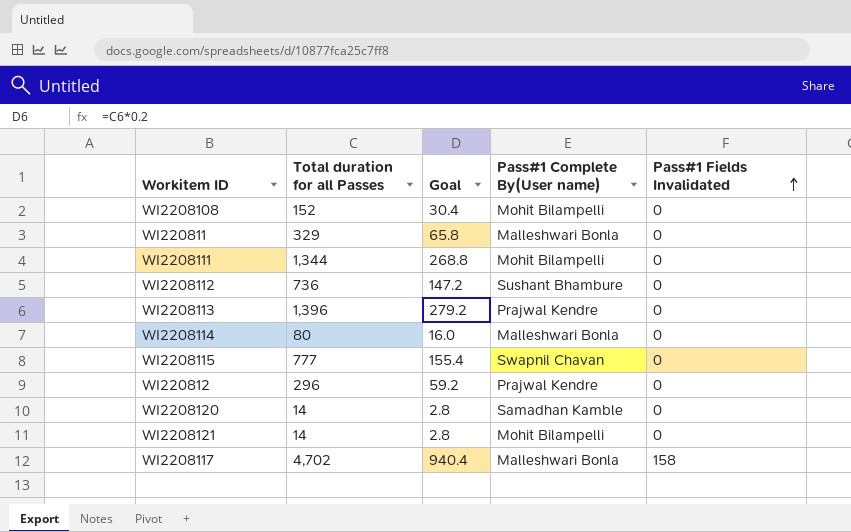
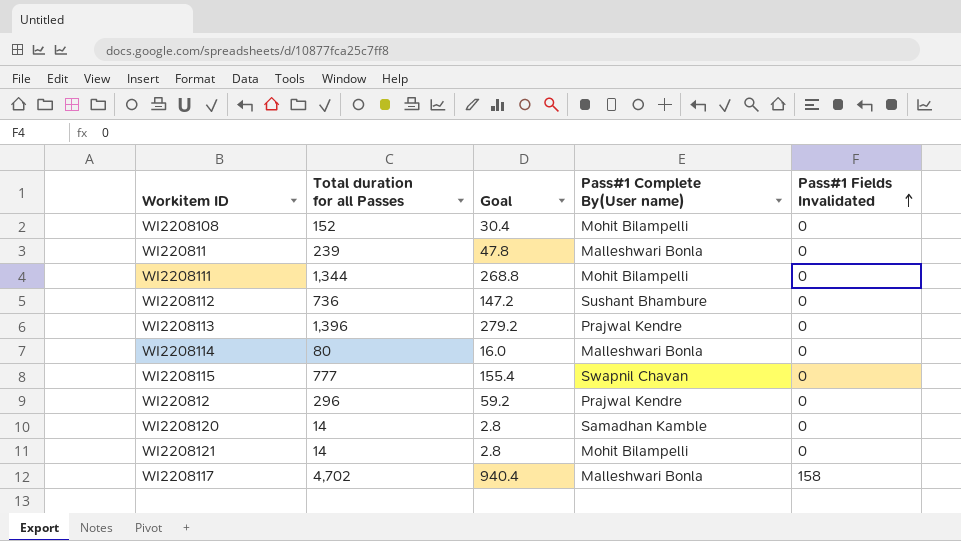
WI220811 | Total duration for all Passes: 329 -> 239
WI220811 | Goal: 65.8 -> 47.8

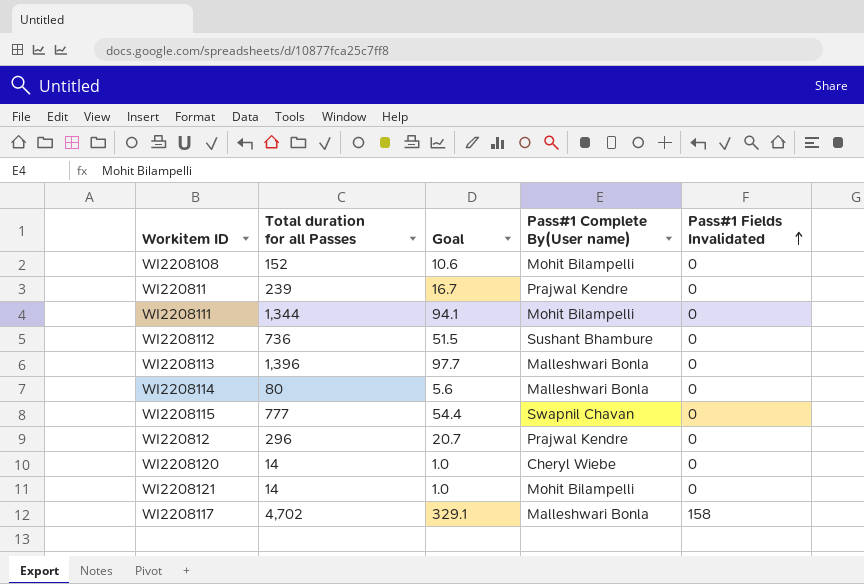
column Goal | formula: [Total duration for all Passes] * 0.2 -> [Total duration for all Passes] * 0.07
WI220811 | Pass#1 Complete By(User name): Malleshwari Bonla -> Prajwal Kendre
WI2208113 | Pass#1 Complete By(User name): Prajwal Kendre -> Malleshwari Bonla
WI2208120 | Pass#1 Complete By(User name): Samadhan Kamble -> Cheryl Wiebe

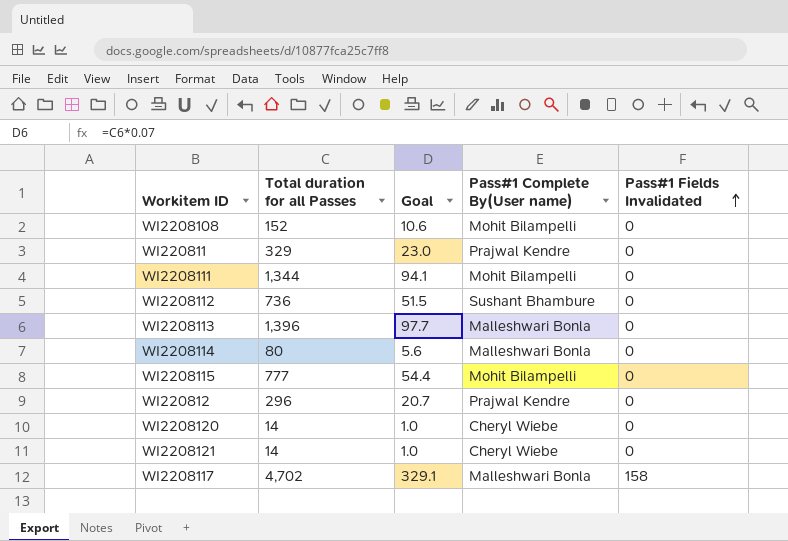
WI220811 | Total duration for all Passes: 239 -> 329
WI220811 | Goal: 16.7 -> 23.0
WI2208115 | Pass#1 Complete By(User name): Swapnil Chavan -> Mohit Bilampelli
WI2208121 | Pass#1 Complete By(User name): Mohit Bilampelli -> Cheryl Wiebe

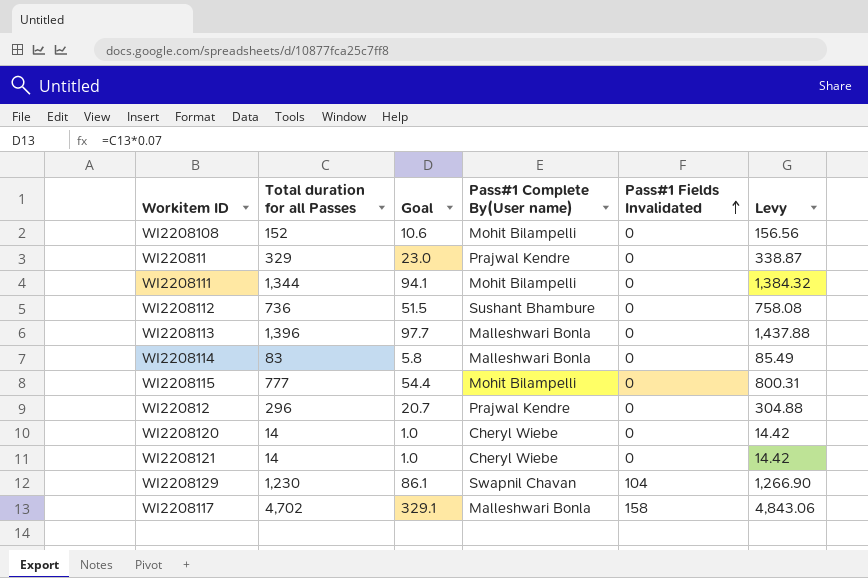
column Levy | formula: none -> [Total duration for all Passes] * 1.03
WI2208114 | Total duration for all Passes: 80 -> 83
WI2208114 | Goal: 5.6 -> 5.8
row WI2208129: none -> 1,230 | 86.1 | Swapnil Chavan | 104 | 1,266.90

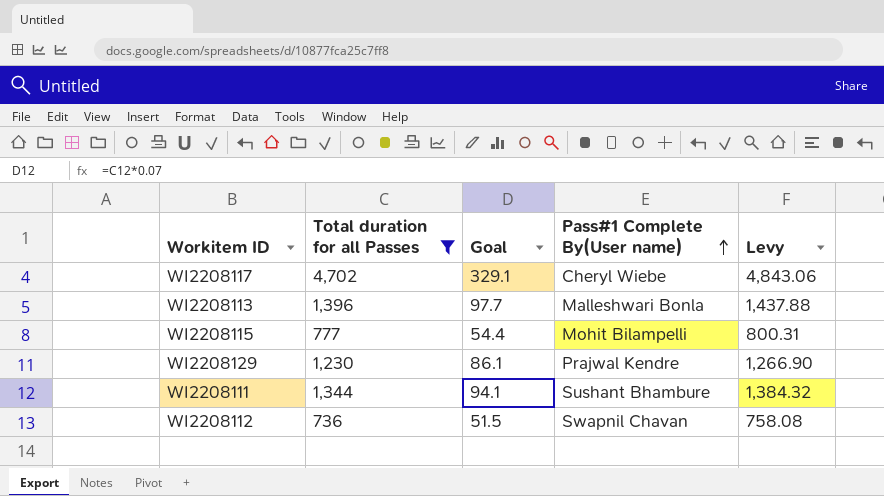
filter: none -> Total duration for all Passes >= 736
row order: Pass#1 Fields Invalidated ascending -> Pass#1 Complete By(User name) ascending
column Pass#1 Fields Invalidated | position: 5 -> none
WI2208117 | Pass#1 Complete By(User name): Malleshwari Bonla -> Cheryl Wiebe
WI2208129 | Pass#1 Complete By(User name): Swapnil Chavan -> Prajwal Kendre
WI2208111 | Pass#1 Complete By(User name): Mohit Bilampelli -> Sushant Bhambure
WI2208112 | Pass#1 Complete By(User name): Sushant Bhambure -> Swapnil Chavan

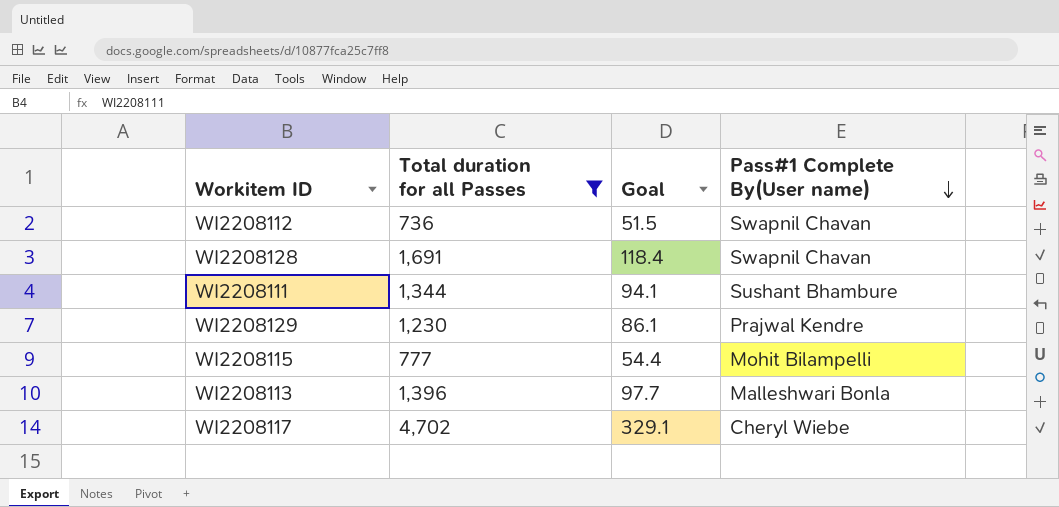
row order: Pass#1 Complete By(User name) ascending -> Pass#1 Complete By(User name) descending
column Levy | formula: [Total duration for all Passes] * 1.03 -> none
row WI2208128: none -> 1,691 | 118.4 | Swapnil Chavan

